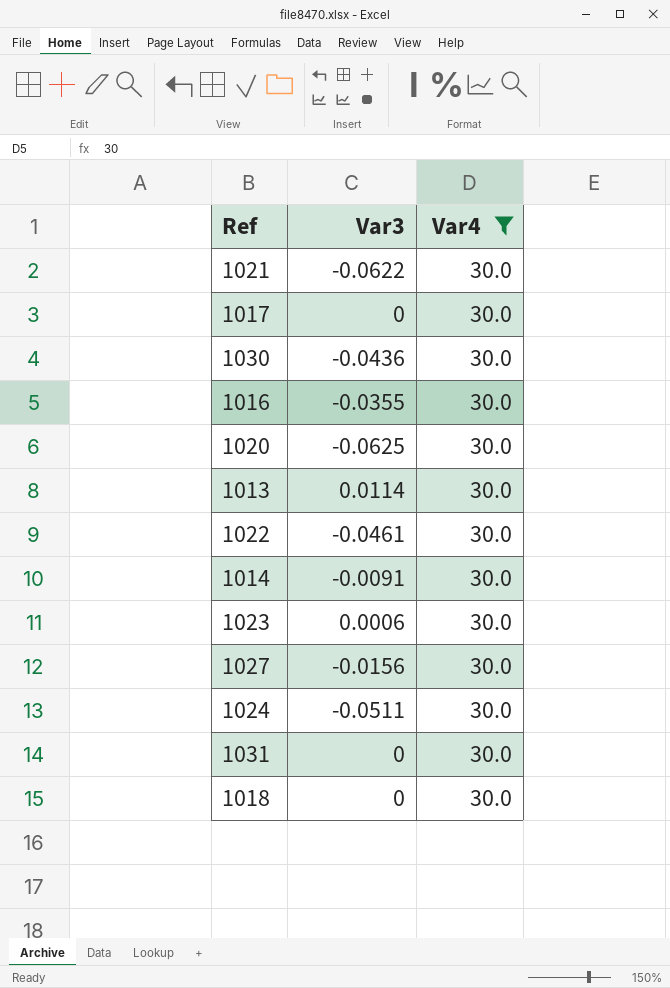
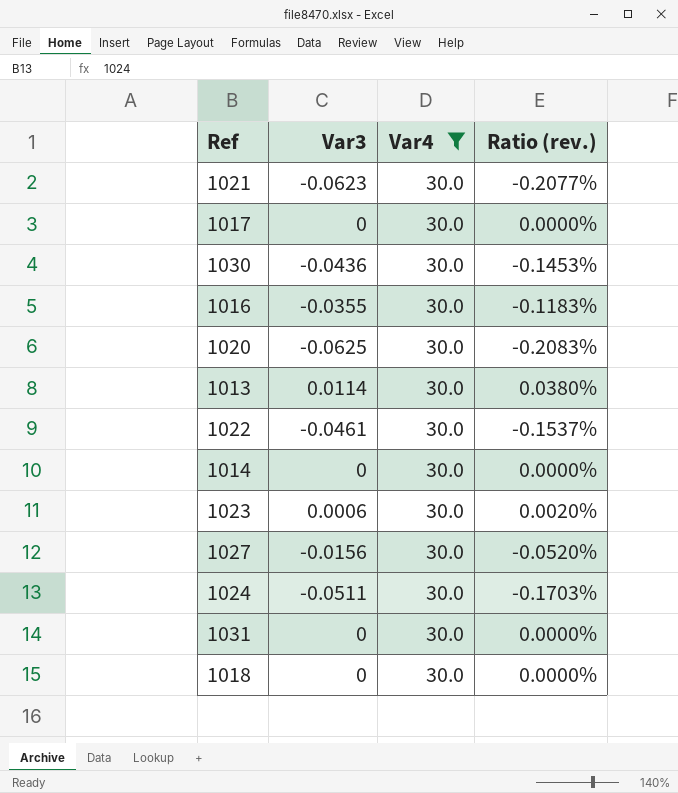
column Ratio (rev.) | formula: none -> [Var3] / [Var4]
1021 | Var3: -0.0622 -> -0.0623
1014 | Var3: -0.0091 -> 0

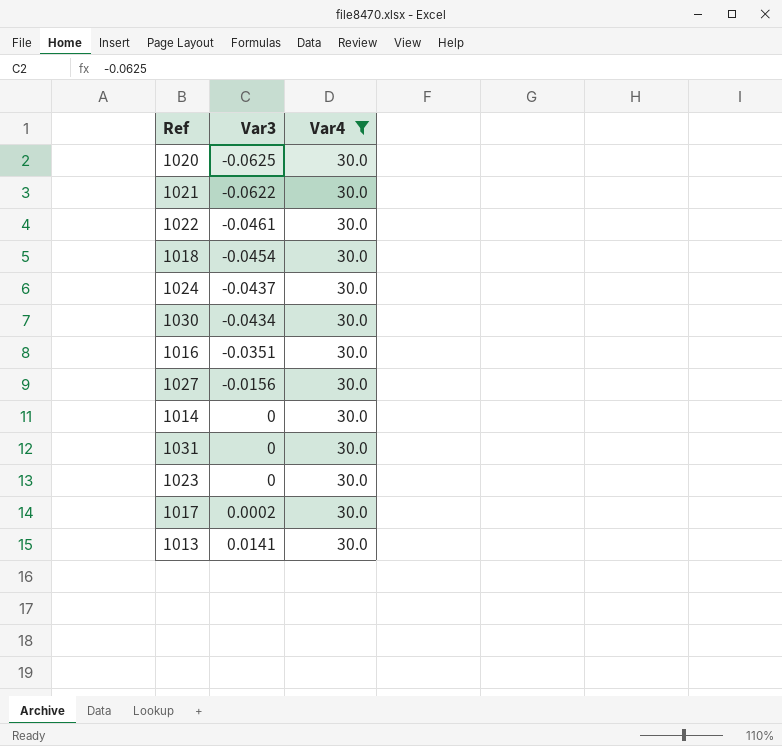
row order: none -> Var3 ascending
column Ratio (rev.) | formula: [Var3] / [Var4] -> none
1021 | Var3: -0.0623 -> -0.0622
1018 | Var3: 0 -> -0.0454
1024 | Var3: -0.0511 -> -0.0437
1030 | Var3: -0.0436 -> -0.0434
1016 | Var3: -0.0355 -> -0.0351
1023 | Var3: 0.0006 -> 0
1017 | Var3: 0 -> 0.0002
1013 | Var3: 0.0114 -> 0.0141

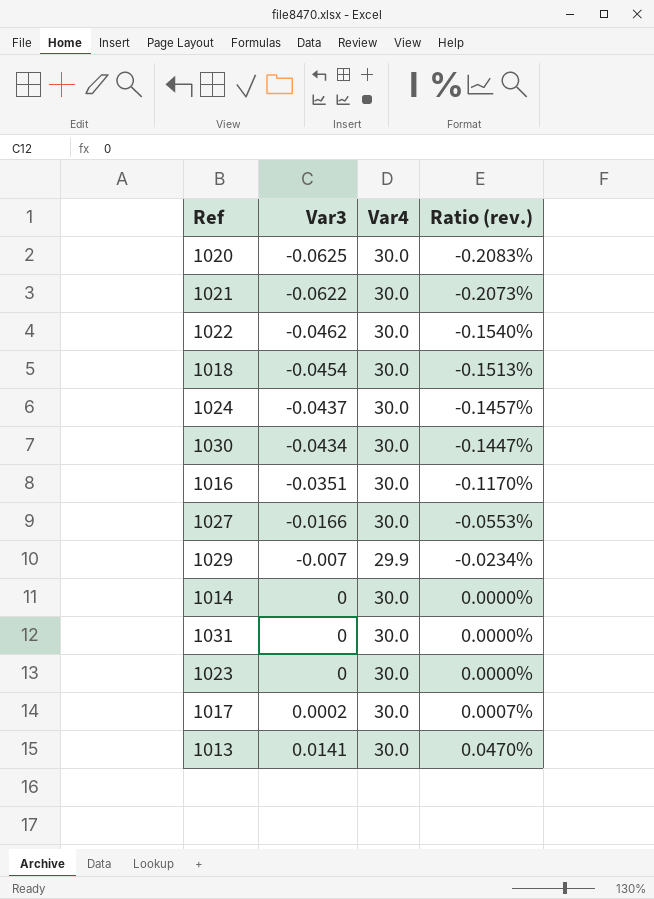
filter: Var4 = 30.0 -> none
column Ratio (rev.) | formula: none -> [Var3] / [Var4]
1022 | Var3: -0.0461 -> -0.0462
1027 | Var3: -0.0156 -> -0.0166

